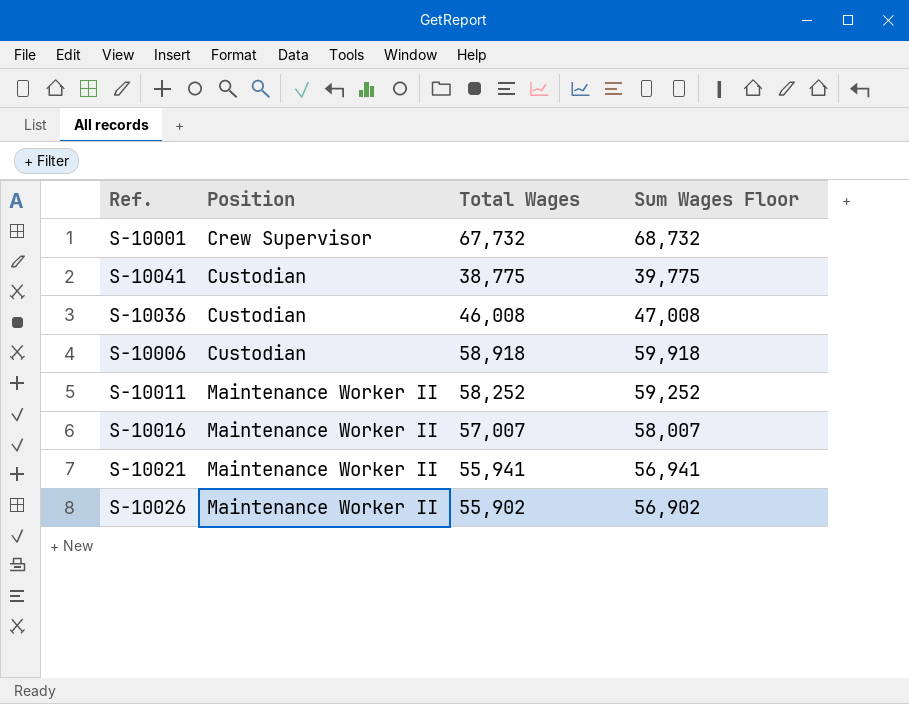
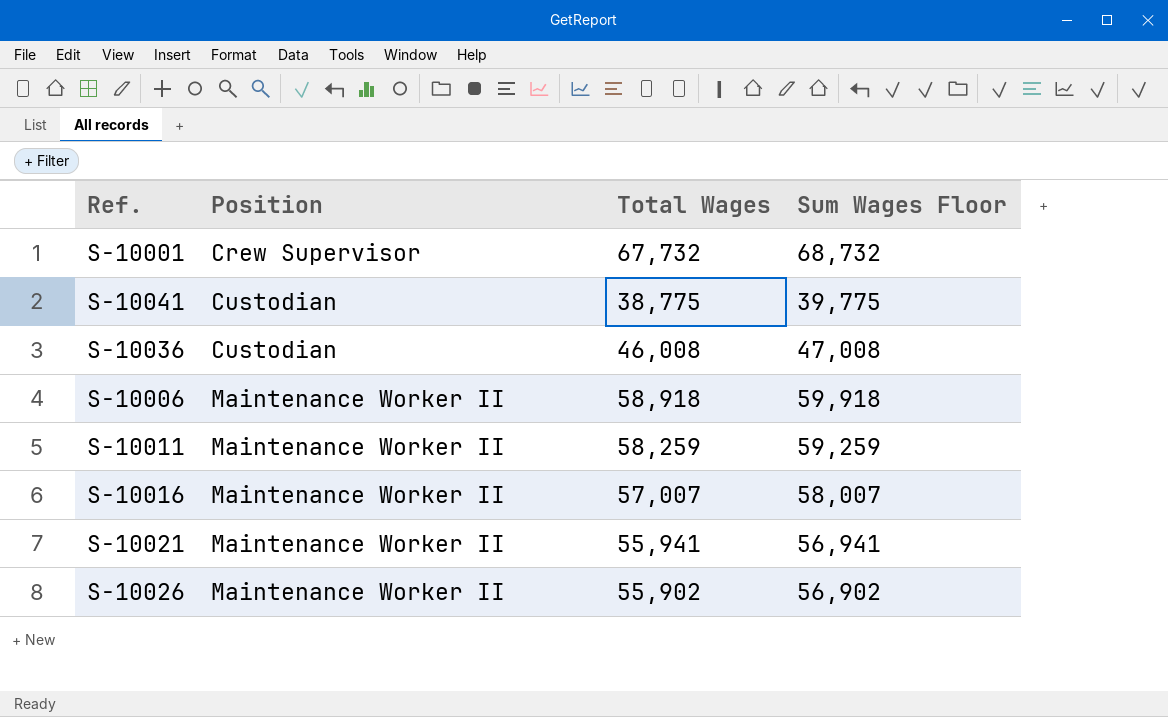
S-10006 | Position: Custodian -> Maintenance Worker II
S-10011 | Total Wages: 58,252 -> 58,259
S-10011 | Sum Wages Floor: 59,252 -> 59,259

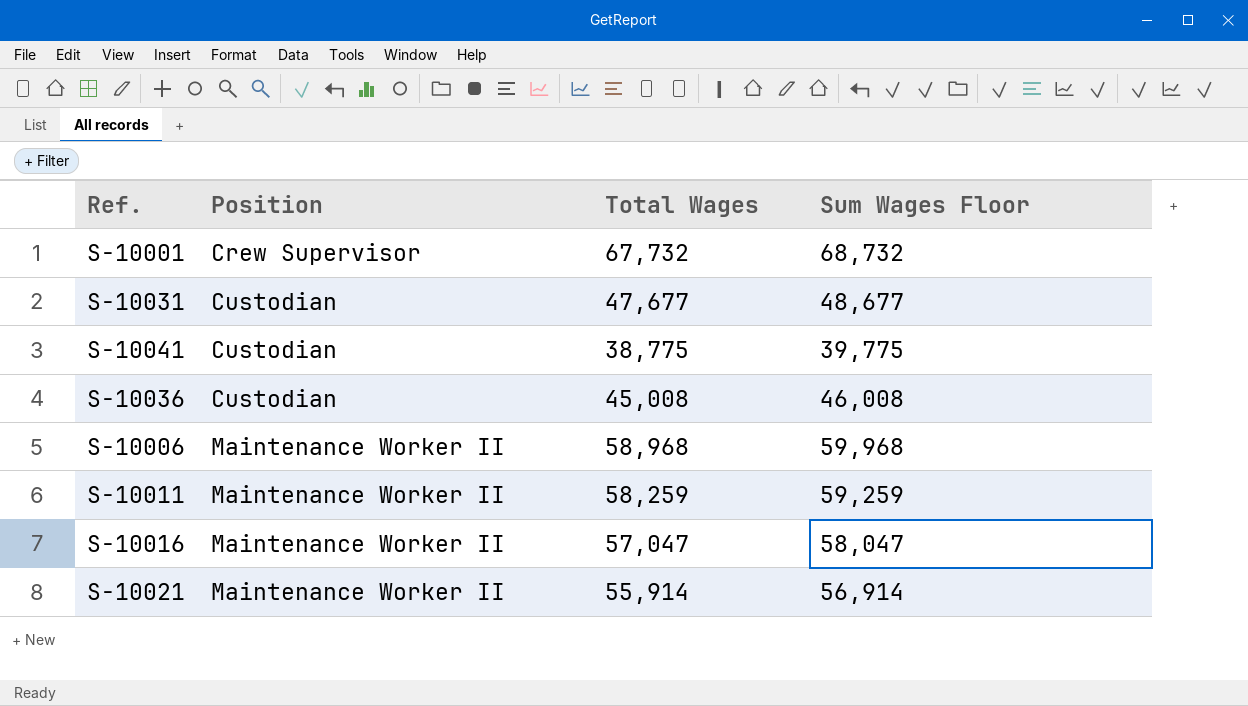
row S-10026: Maintenance Worker II | 55,902 | 56,902 -> none
row S-10031: none -> Custodian | 47,677 | 48,677
S-10036 | Total Wages: 46,008 -> 45,008
S-10036 | Sum Wages Floor: 47,008 -> 46,008
S-10006 | Total Wages: 58,918 -> 58,968
S-10006 | Sum Wages Floor: 59,918 -> 59,968
S-10016 | Total Wages: 57,007 -> 57,047
S-10016 | Sum Wages Floor: 58,007 -> 58,047
S-10021 | Total Wages: 55,941 -> 55,914
S-10021 | Sum Wages Floor: 56,941 -> 56,914

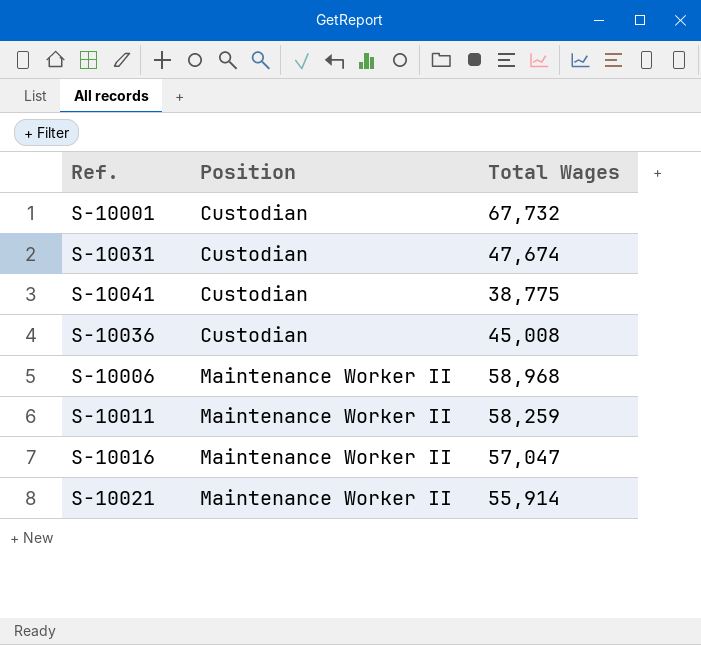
column Sum Wages Floor | formula: [Total Wages] + 1000 -> none
S-10001 | Position: Crew Supervisor -> Custodian
S-10031 | Total Wages: 47,677 -> 47,674

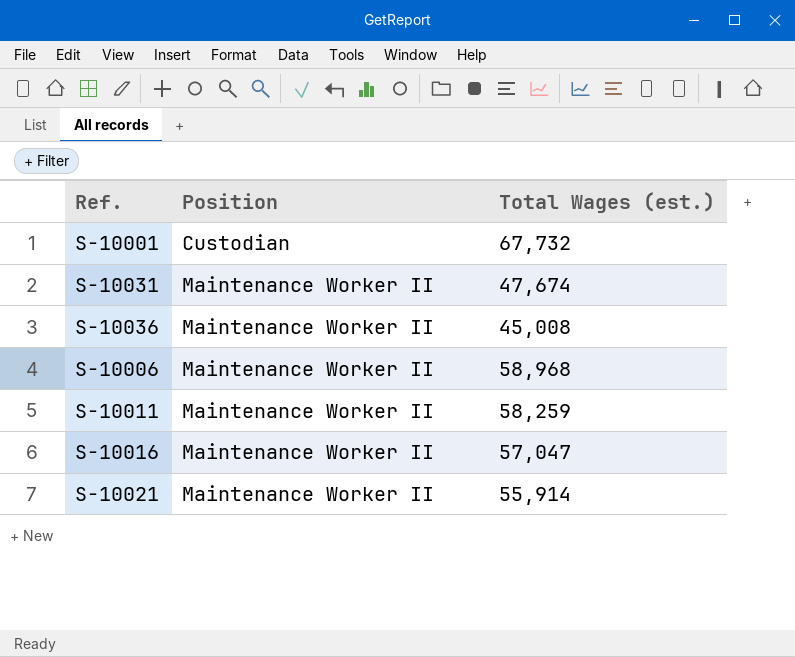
column name: Total Wages -> Total Wages (est.)
row S-10041: Custodian | 38,775 -> none
S-10031 | Position: Custodian -> Maintenance Worker II
S-10036 | Position: Custodian -> Maintenance Worker II

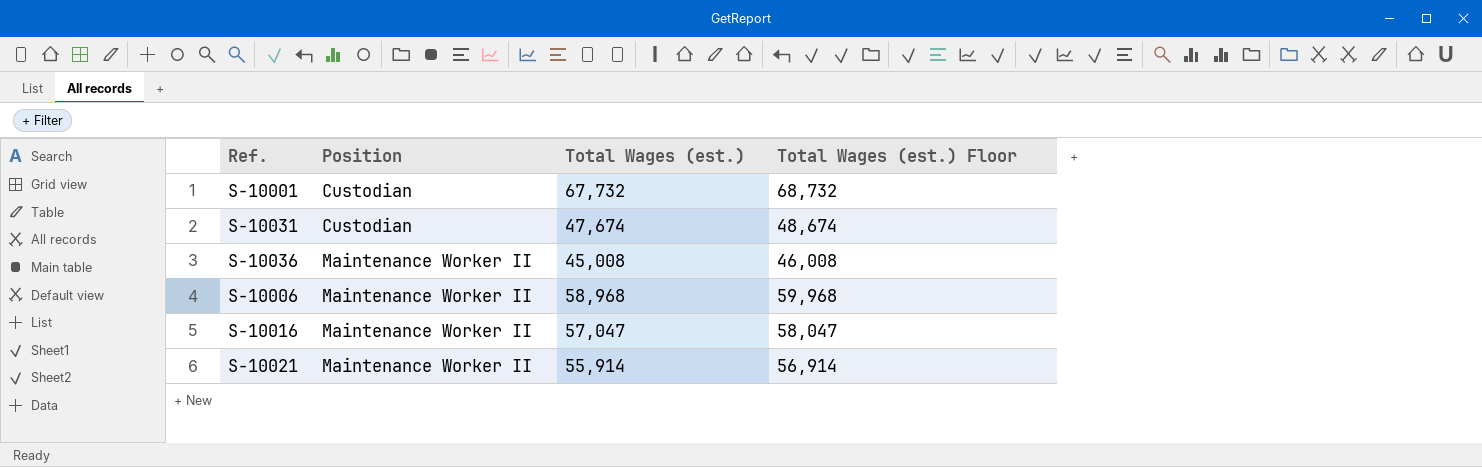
column Total Wages (est.) Floor | formula: none -> [Total Wages (est.)] + 1000
row S-10011: Maintenance Worker II | 58,259 -> none
S-10031 | Position: Maintenance Worker II -> Custodian

